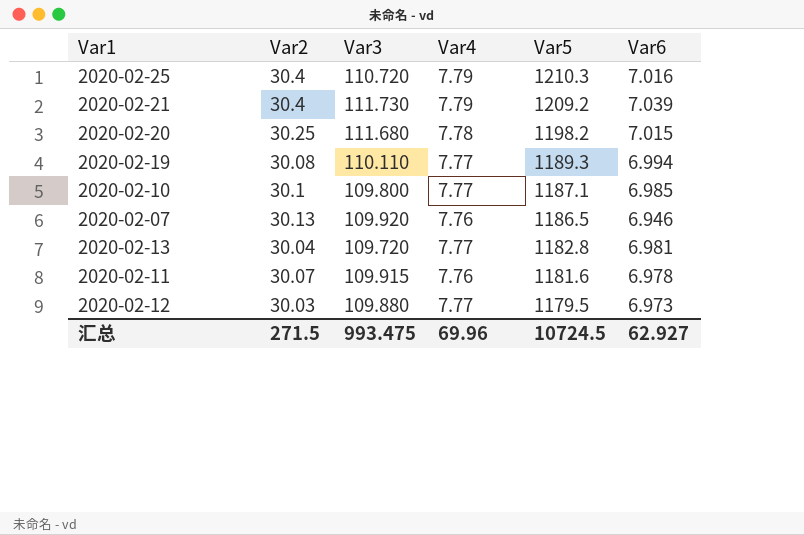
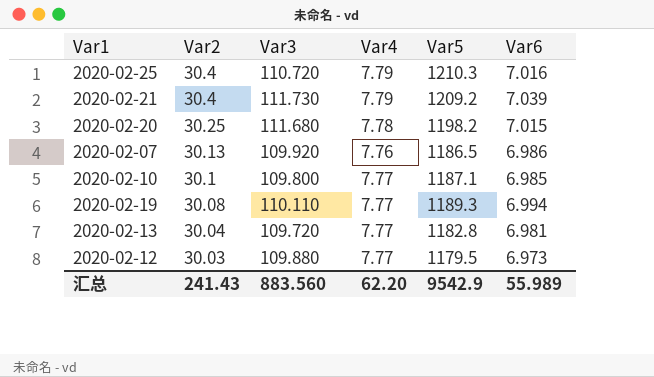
row order: Var5 descending -> Var2 descending
row 2020-02-11: 30.07 | 109.915 | 7.76 | 1181.6 | 6.978 -> none
2020-02-07 | Var6: 6.946 -> 6.986
汇总 | Var2: 271.5 -> 241.43
汇总 | Var3: 993.475 -> 883.560
汇总 | Var4: 69.96 -> 62.20
汇总 | Var5: 10724.5 -> 9542.9
汇总 | Var6: 62.927 -> 55.989

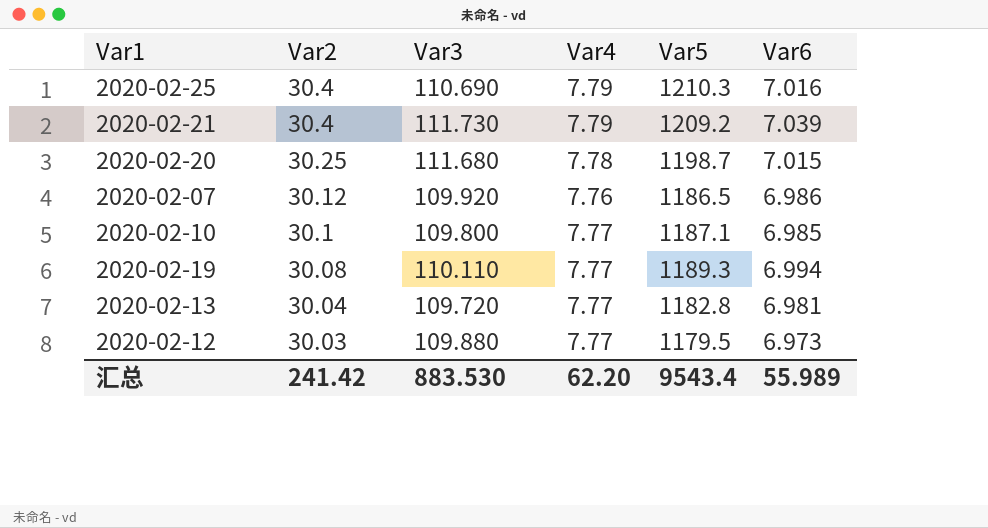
2020-02-25 | Var3: 110.720 -> 110.690
2020-02-20 | Var5: 1198.2 -> 1198.7
2020-02-07 | Var2: 30.13 -> 30.12
汇总 | Var2: 241.43 -> 241.42
汇总 | Var3: 883.560 -> 883.530
汇总 | Var5: 9542.9 -> 9543.4

